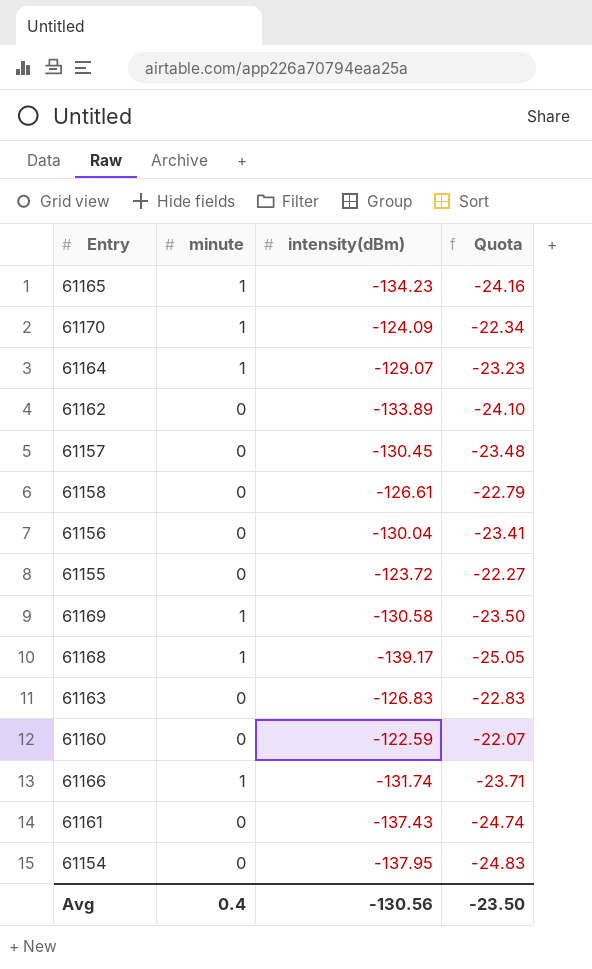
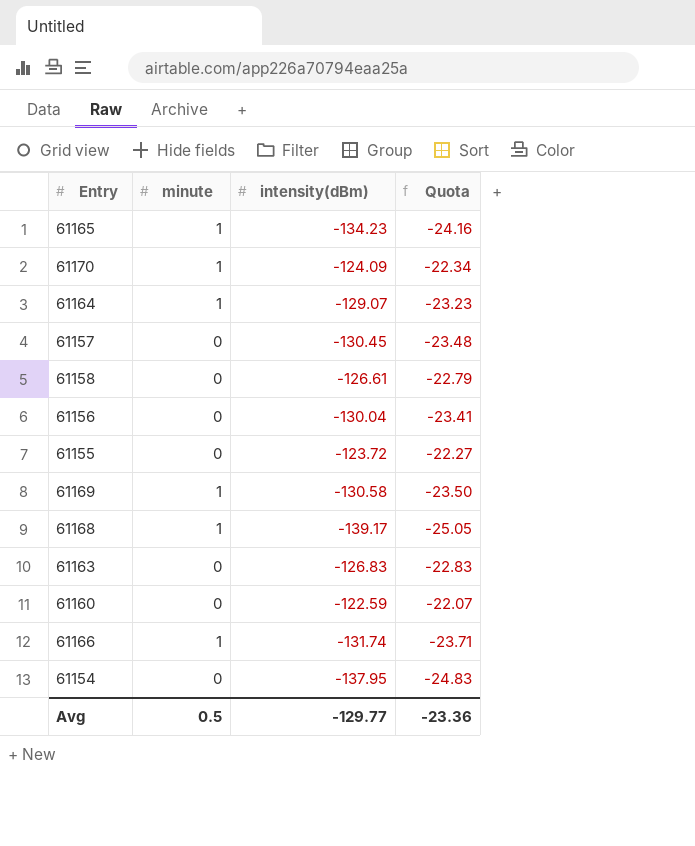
row 61162: 0 | -133.89 | -24.10 -> none
row 61161: 0 | -137.43 | -24.74 -> none
Avg | minute: 0.4 -> 0.5
Avg | intensity(dBm): -130.56 -> -129.77
Avg | Quota: -23.50 -> -23.36

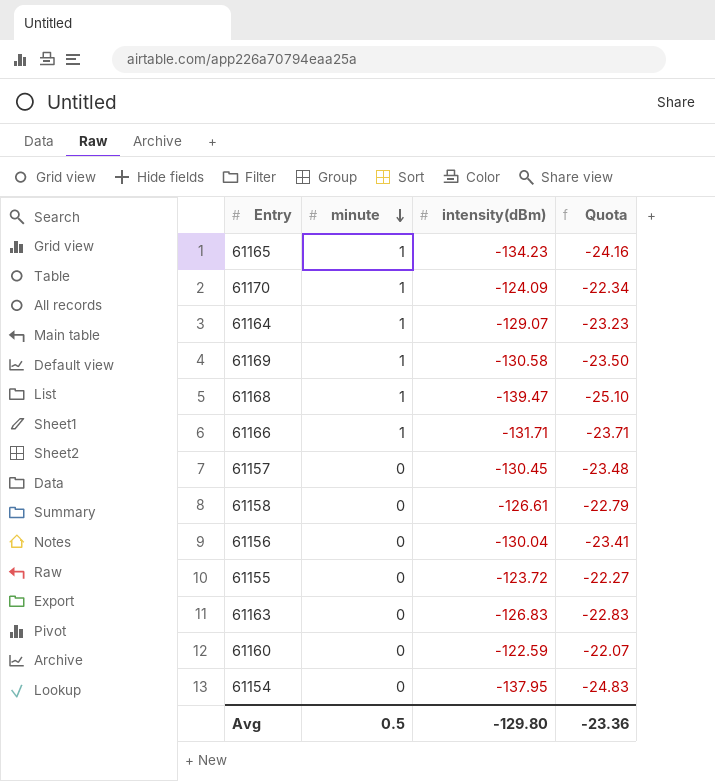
row order: none -> minute descending
61168 | intensity(dBm): -139.17 -> -139.47
61168 | Quota: -25.05 -> -25.10
61166 | intensity(dBm): -131.74 -> -131.71
Avg | intensity(dBm): -129.77 -> -129.80

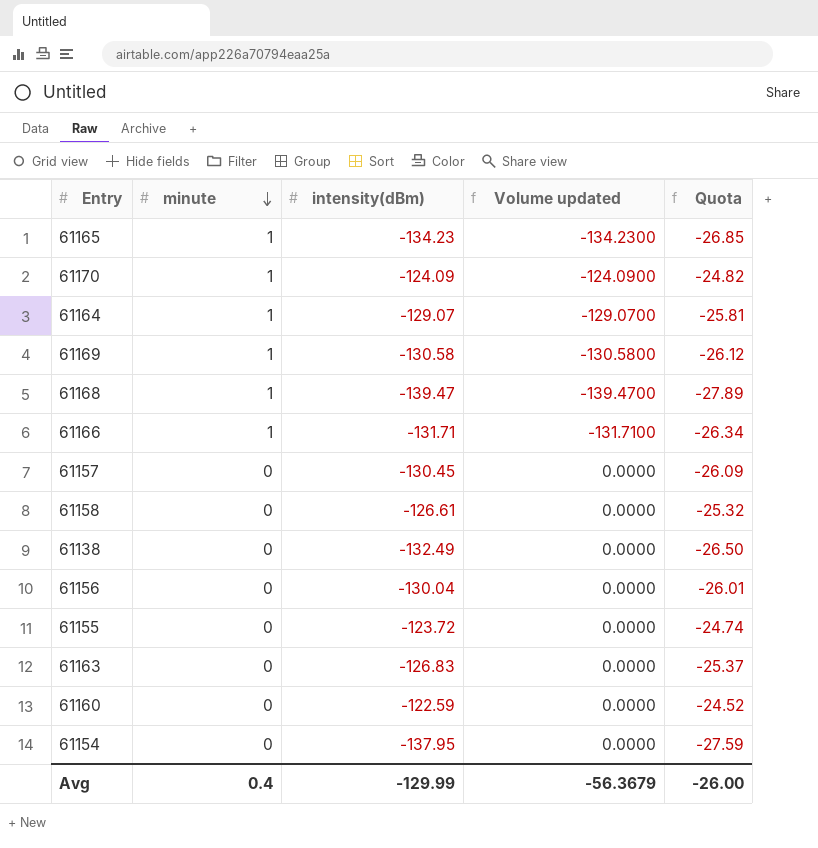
column Volume updated | formula: none -> [minute] * [intensity(dBm)]
column Quota | formula: [intensity(dBm)] * 0.18 -> [intensity(dBm)] * 0.2
row 61138: none -> 0 | -132.49 | 0.0000 | -26.50
Avg | minute: 0.5 -> 0.4
Avg | intensity(dBm): -129.80 -> -129.99
Avg | Quota: -23.36 -> -26.00

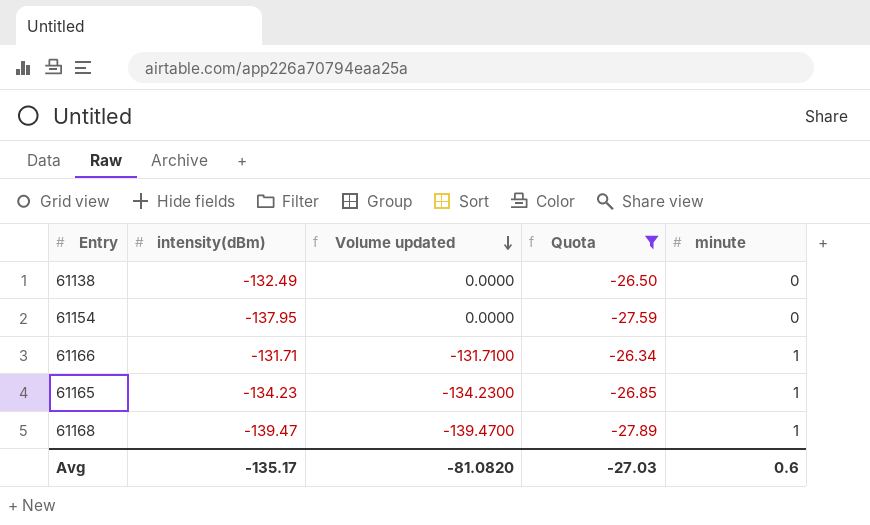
filter: none -> Quota <= -26.34
row order: minute descending -> Volume updated descending
column minute | position: 2 -> 5
Avg | intensity(dBm): -129.99 -> -135.17
Avg | Volume updated: -56.3679 -> -81.0820
Avg | Quota: -26.00 -> -27.03
Avg | minute: 0.4 -> 0.6

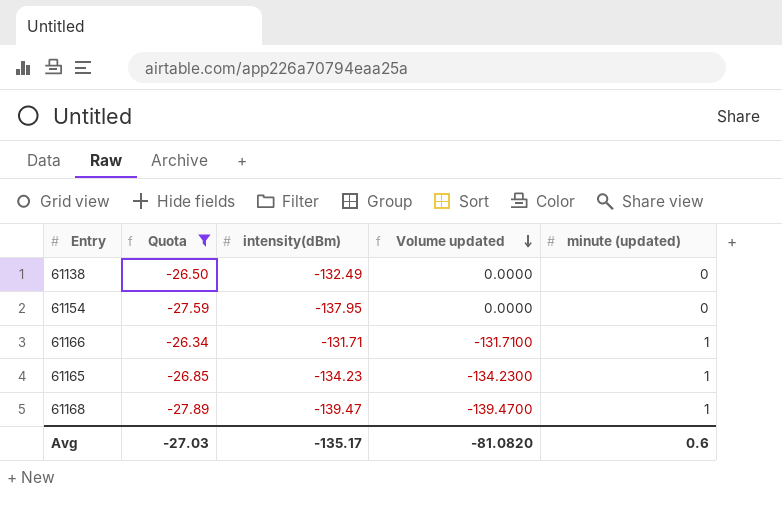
column Quota | position: 4 -> 2
column name: minute -> minute (updated)

